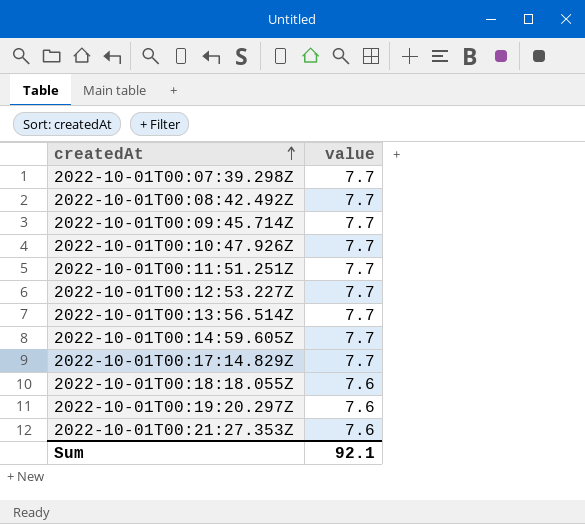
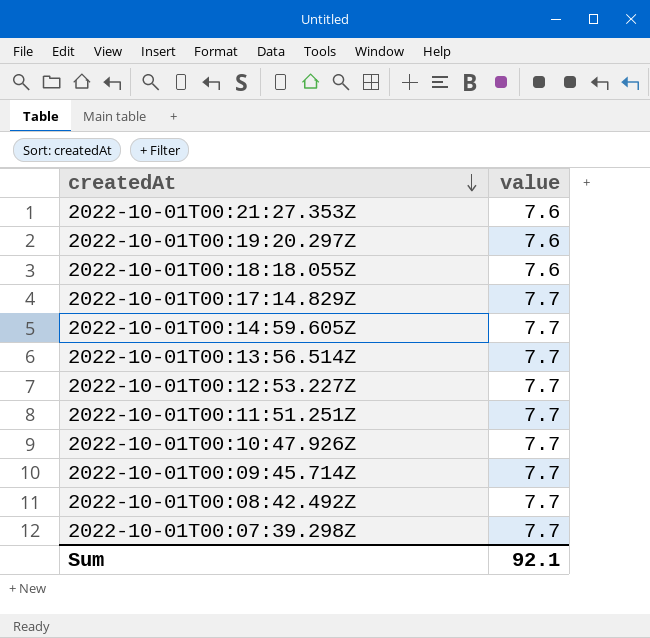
row order: createdAt ascending -> createdAt descending

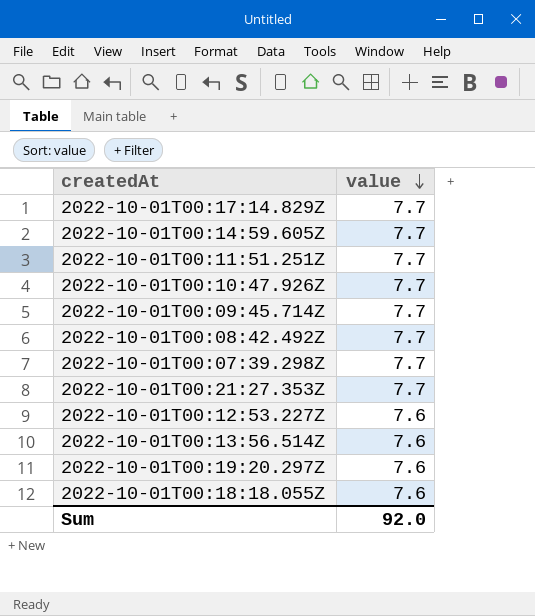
row order: createdAt descending -> value descending
2022-10-01T00:21:27.353Z | value: 7.6 -> 7.7
2022-10-01T00:12:53.227Z | value: 7.7 -> 7.6
2022-10-01T00:13:56.514Z | value: 7.7 -> 7.6
Sum | value: 92.1 -> 92.0

